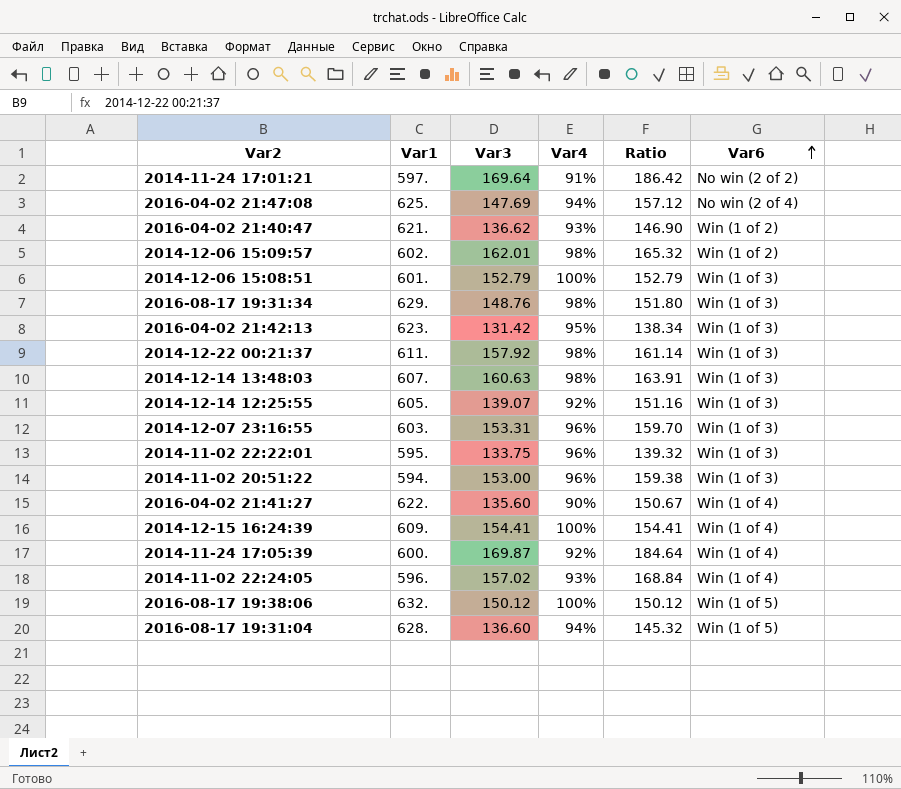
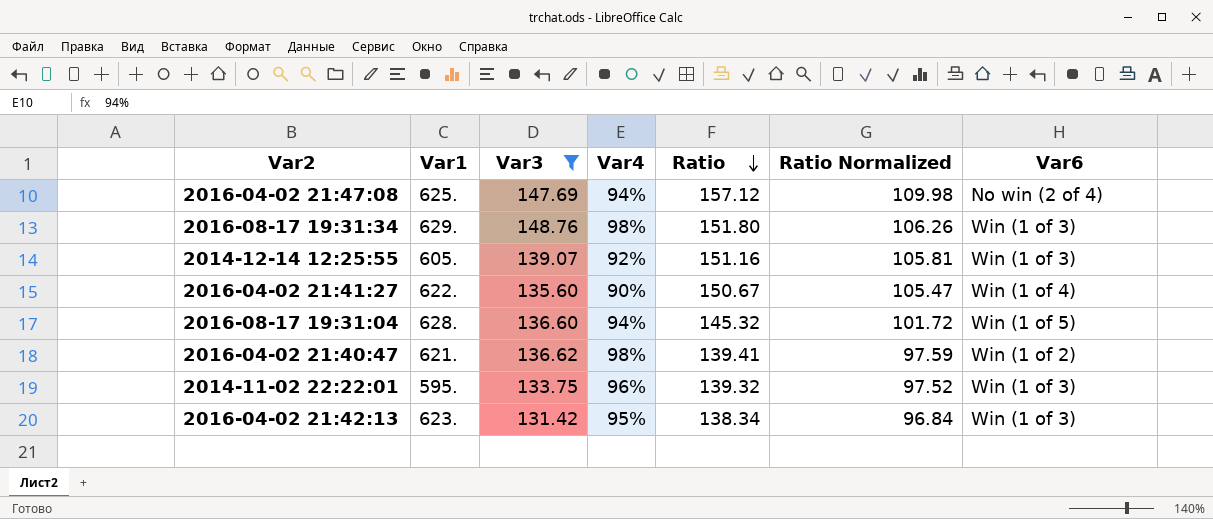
filter: none -> Var3 <= 148.76
row order: Var6 ascending -> Ratio descending
column Ratio Normalized | formula: none -> [Ratio] * 0.7
2016-04-02 21:40:47 | Var4: 93% -> 98%
2016-04-02 21:40:47 | Ratio: 146.90 -> 139.41

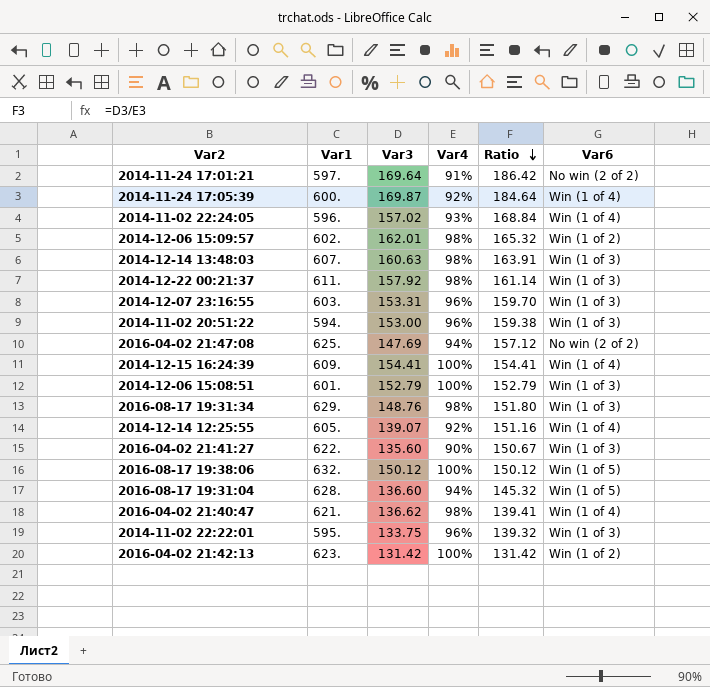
filter: Var3 <= 148.76 -> none
column Ratio Normalized | formula: [Ratio] * 0.7 -> none
2016-04-02 21:47:08 | Var6: No win (2 of 4) -> No win (2 of 2)
2014-12-14 12:25:55 | Var6: Win (1 of 3) -> Win (1 of 4)
2016-04-02 21:41:27 | Var6: Win (1 of 4) -> Win (1 of 3)
2016-04-02 21:40:47 | Var6: Win (1 of 2) -> Win (1 of 4)
2016-04-02 21:42:13 | Var4: 95% -> 100%
2016-04-02 21:42:13 | Ratio: 138.34 -> 131.42
2016-04-02 21:42:13 | Var6: Win (1 of 3) -> Win (1 of 2)

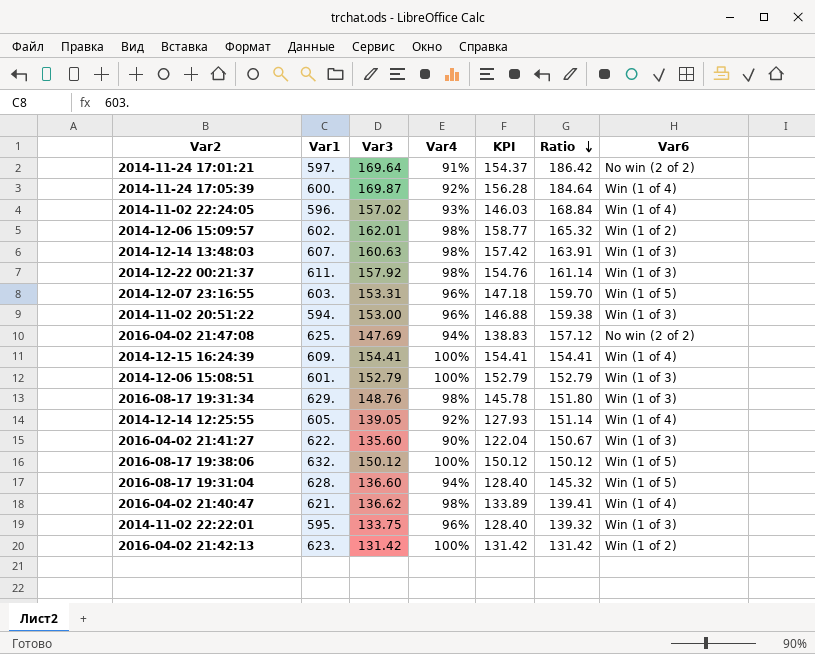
column KPI | formula: none -> [Var3] * [Var4]
2014-12-07 23:16:55 | Var6: Win (1 of 3) -> Win (1 of 5)
2014-12-14 12:25:55 | Var3: 139.07 -> 139.05
2014-12-14 12:25:55 | Ratio: 151.16 -> 151.14

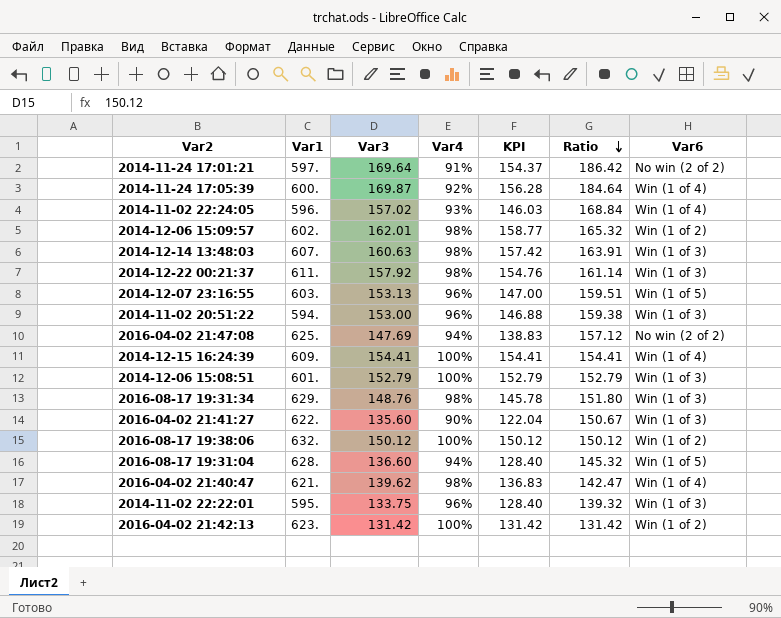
row 2014-12-14 12:25:55: 605. | 139.05 | 92% | 127.93 | 151.14 | Win (1 of 4) -> none
2014-12-07 23:16:55 | Var3: 153.31 -> 153.13
2014-12-07 23:16:55 | KPI: 147.18 -> 147.00
2014-12-07 23:16:55 | Ratio: 159.70 -> 159.51
2016-08-17 19:38:06 | Var6: Win (1 of 5) -> Win (1 of 2)
2016-04-02 21:40:47 | Var3: 136.62 -> 139.62
2016-04-02 21:40:47 | KPI: 133.89 -> 136.83
2016-04-02 21:40:47 | Ratio: 139.41 -> 142.47

